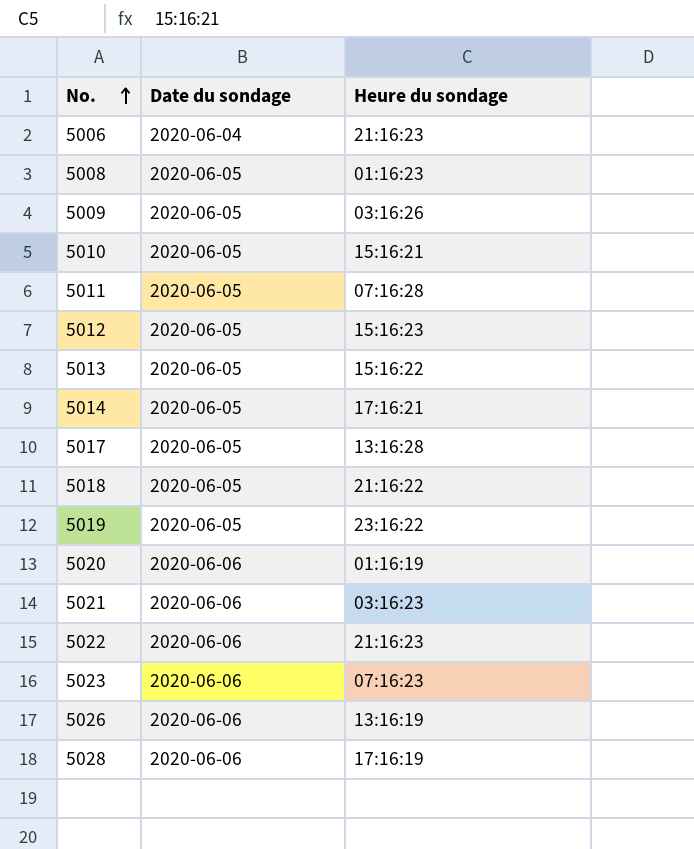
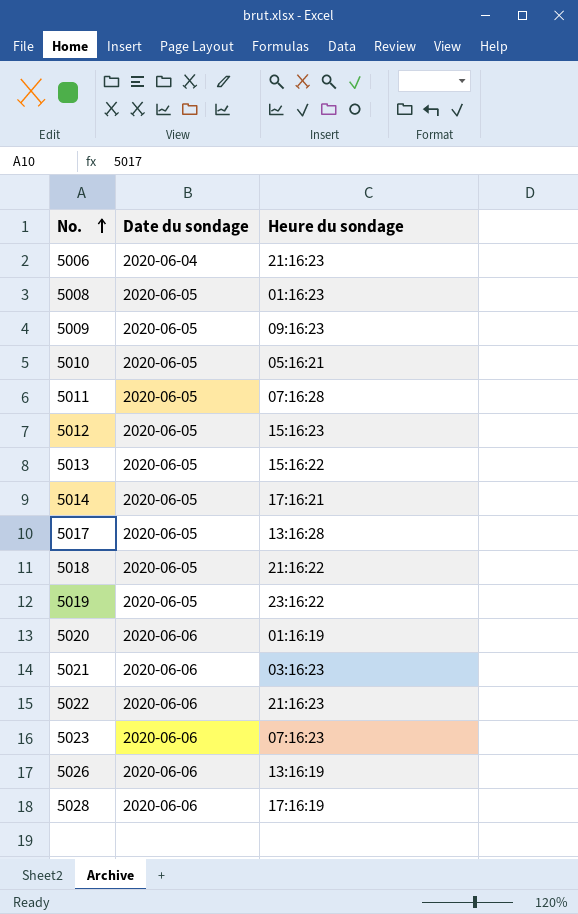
5009 | Heure du sondage: 03:16:26 -> 09:16:23
5010 | Heure du sondage: 15:16:21 -> 05:16:21

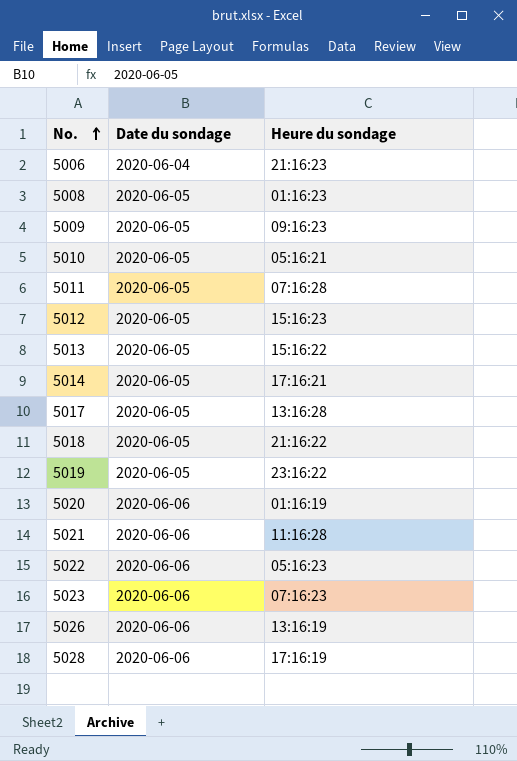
5021 | Heure du sondage: 03:16:23 -> 11:16:28
5022 | Heure du sondage: 21:16:23 -> 05:16:23

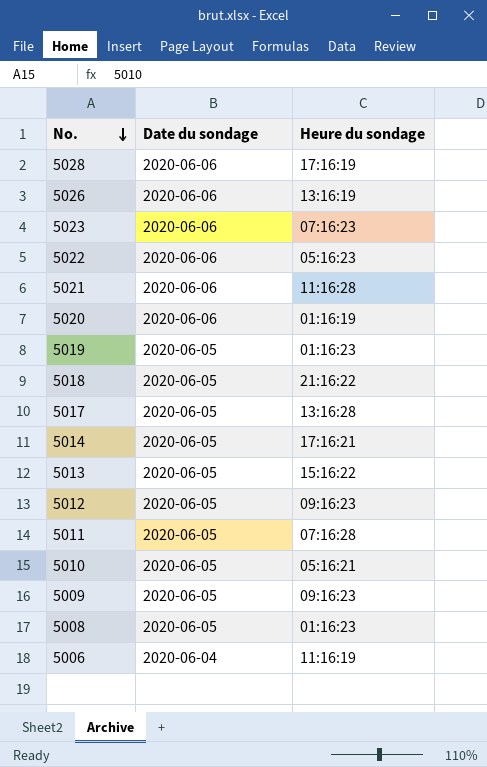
row order: No. ascending -> No. descending
5019 | Heure du sondage: 23:16:22 -> 01:16:23
5012 | Heure du sondage: 15:16:23 -> 09:16:23
5006 | Heure du sondage: 21:16:23 -> 11:16:19

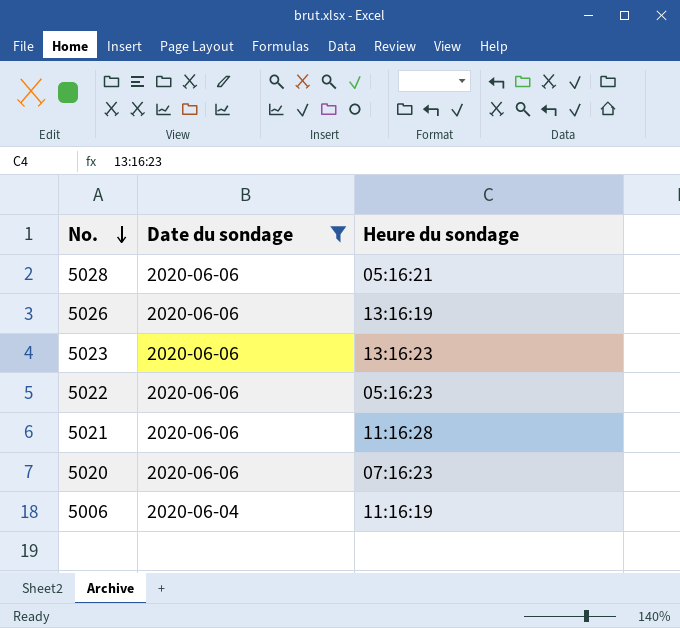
filter: none -> Date du sondage != 2020-06-05
5028 | Heure du sondage: 17:16:19 -> 05:16:21
5023 | Heure du sondage: 07:16:23 -> 13:16:23
5020 | Heure du sondage: 01:16:19 -> 07:16:23

